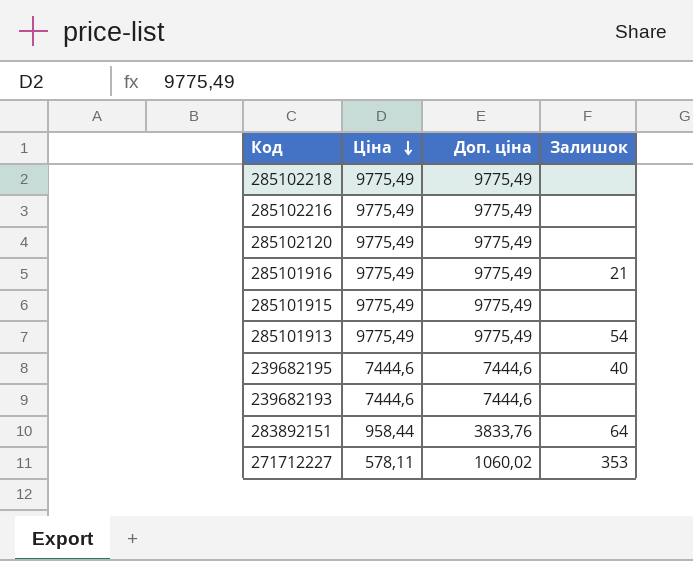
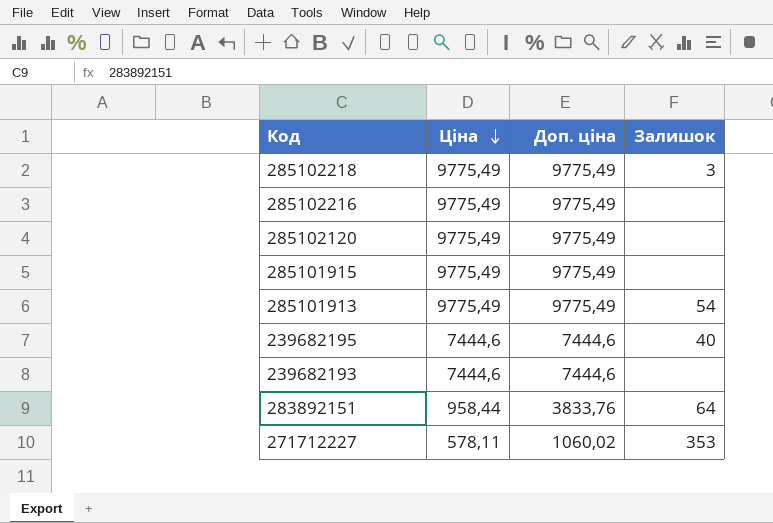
row 285101916: 9775,49 | 9775,49 | 21 -> none
285102218 | Залишок: none -> 3

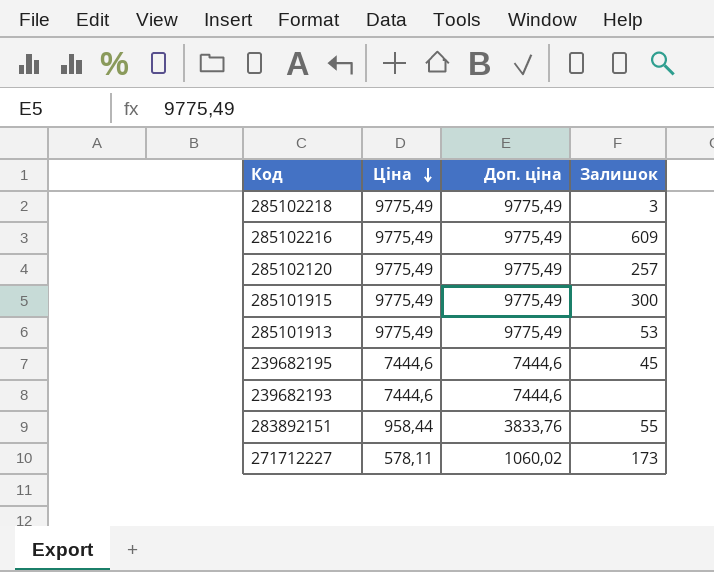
285102216 | Залишок: none -> 609
285102120 | Залишок: none -> 257
285101915 | Залишок: none -> 300
285101913 | Залишок: 54 -> 53
239682195 | Залишок: 40 -> 45
283892151 | Залишок: 64 -> 55
271712227 | Залишок: 353 -> 173

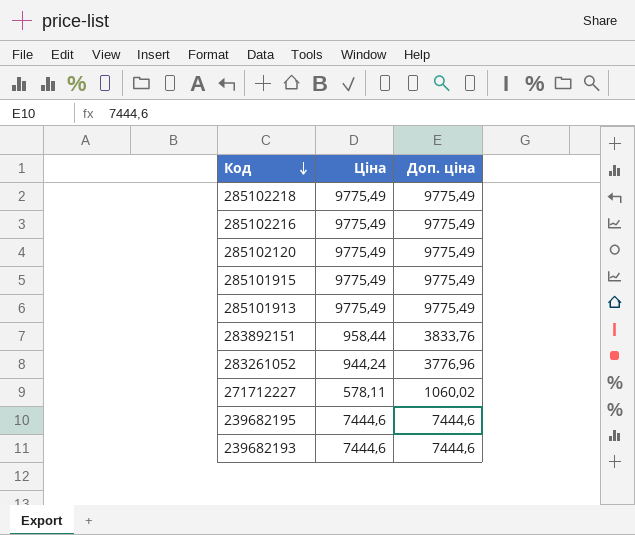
row order: Ціна descending -> Код descending
column Залишок | position: 4 -> none
row 283261052: none -> 944,24 | 3776,96

